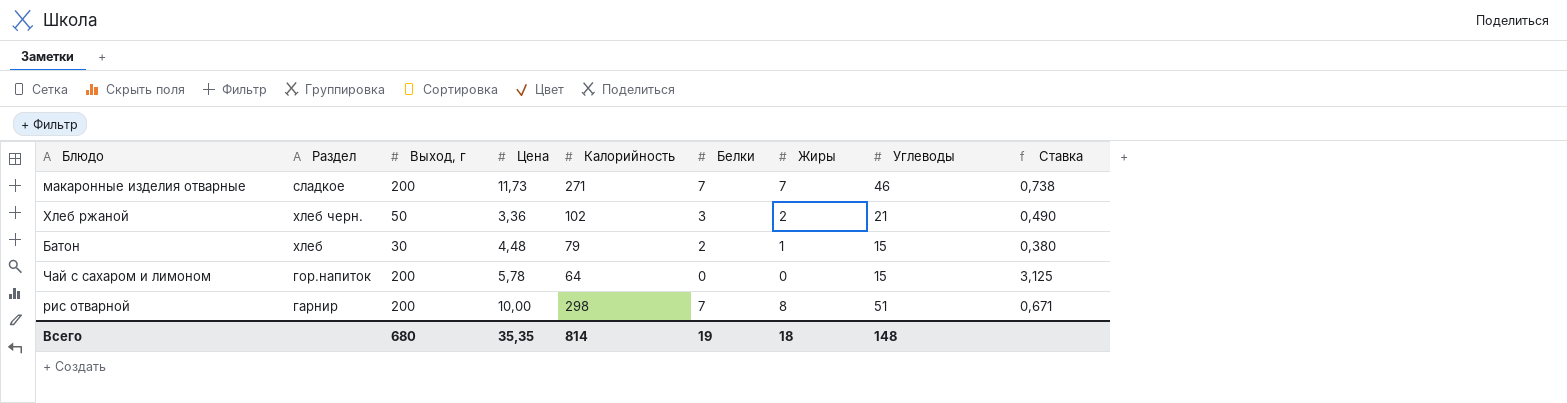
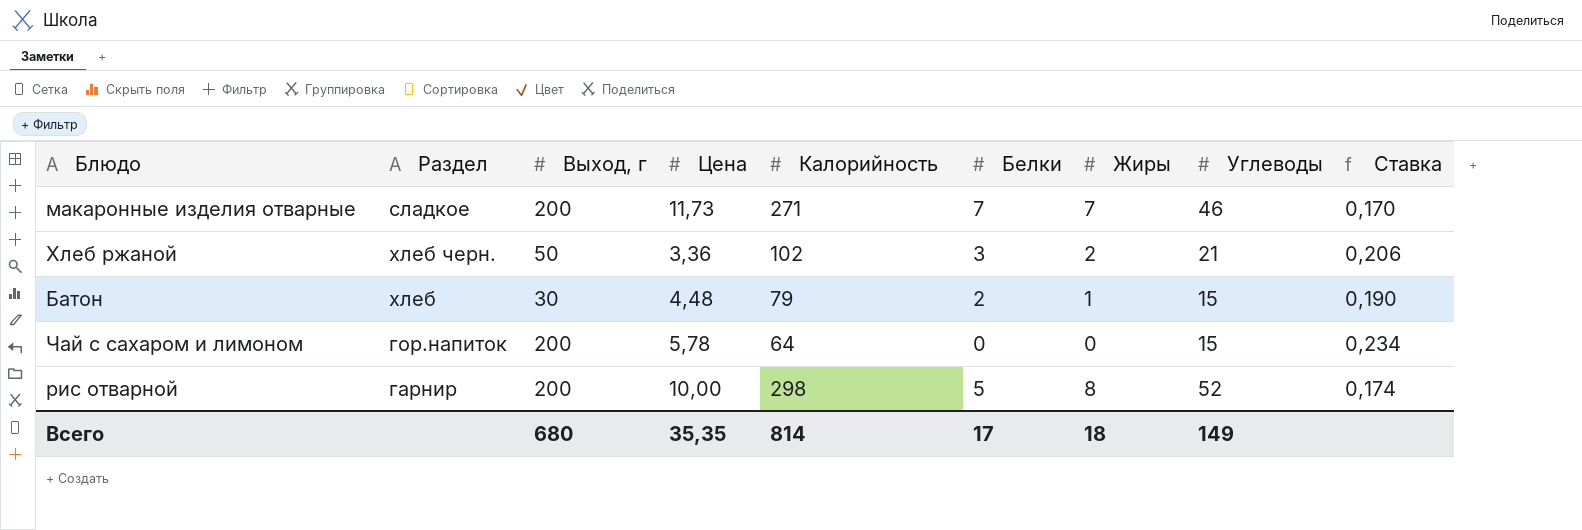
column Ставка | formula: [Выход, г] / [Калорийность] -> [Углеводы] / [Калорийность]
рис отварной | Белки: 7 -> 5
рис отварной | Углеводы: 51 -> 52
Всего | Белки: 19 -> 17
Всего | Углеводы: 148 -> 149

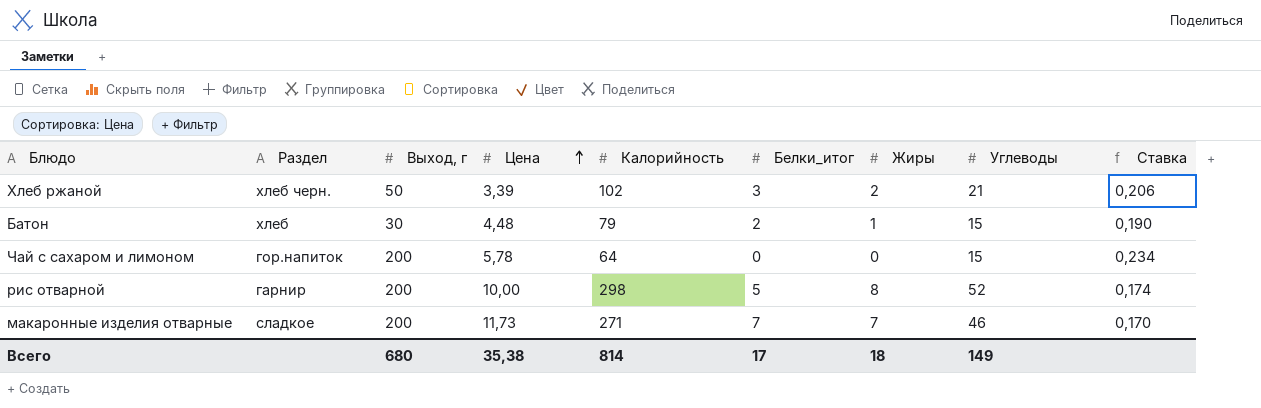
row order: none -> Цена ascending
column name: Белки -> Белки_итог
Хлеб ржаной | Цена: 3,36 -> 3,39
Всего | Цена: 35,35 -> 35,38

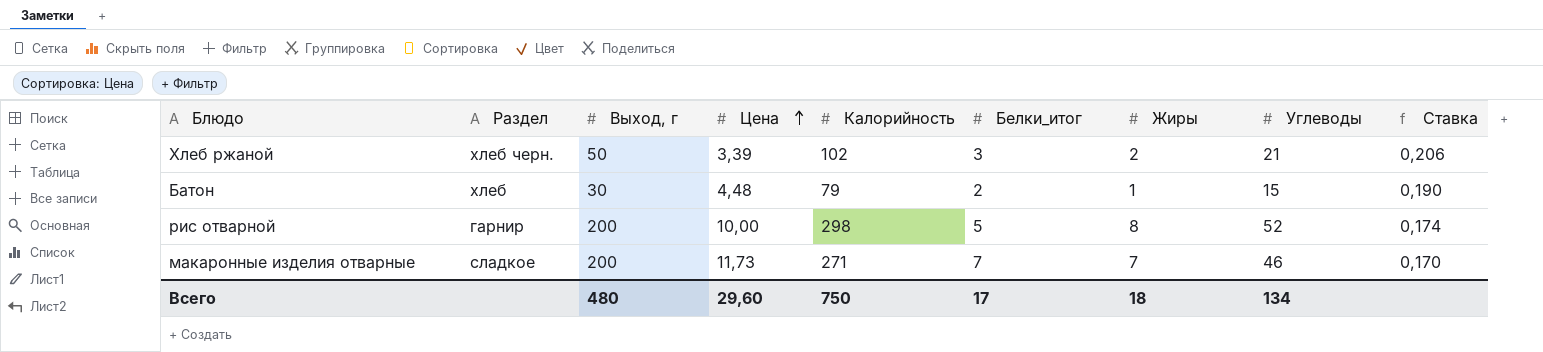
row Чай с сахаром и лимоном: гор.напиток | 200 | 5,78 | 64 | 0 | 0 | 15 | 0,234 -> none
Всего | Выход, г: 680 -> 480
Всего | Цена: 35,38 -> 29,60
Всего | Калорийность: 814 -> 750
Всего | Углеводы: 149 -> 134

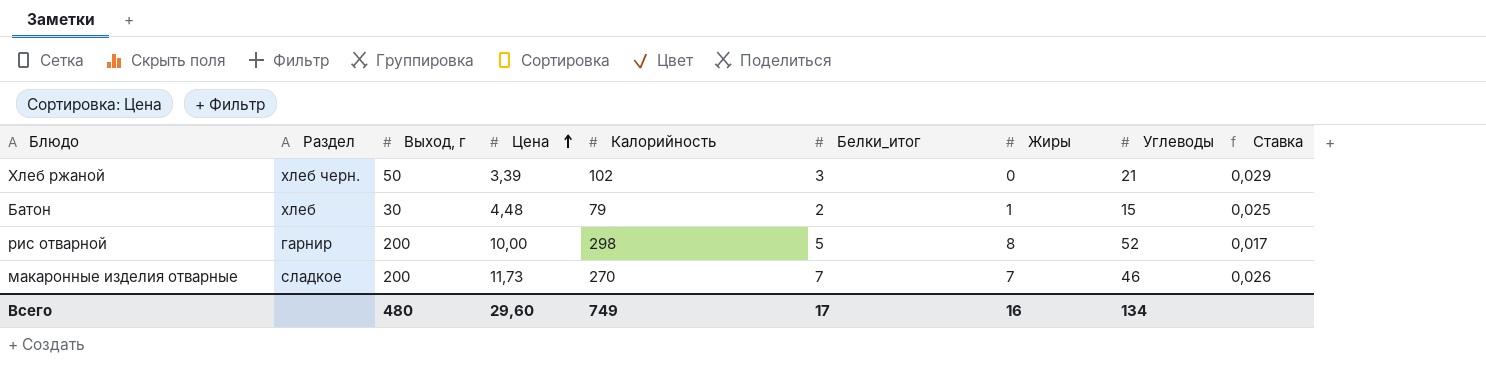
column Ставка | formula: [Углеводы] / [Калорийность] -> [Белки_итог] / [Калорийность]
Хлеб ржаной | Жиры: 2 -> 0
макаронные изделия отварные | Калорийность: 271 -> 270
Всего | Калорийность: 750 -> 749
Всего | Жиры: 18 -> 16

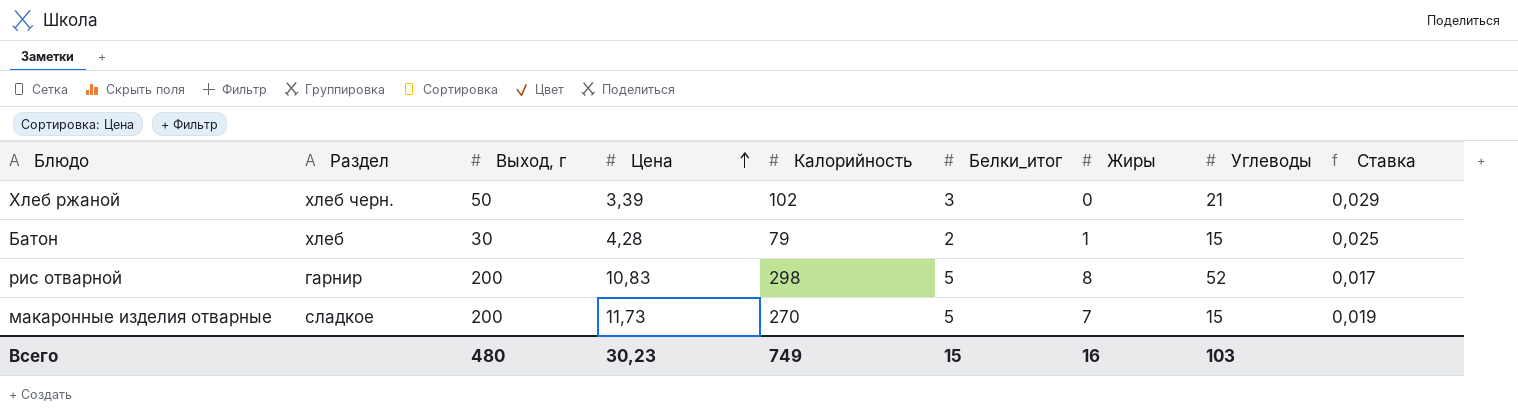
Батон | Цена: 4,48 -> 4,28
рис отварной | Цена: 10,00 -> 10,83
макаронные изделия отварные | Белки_итог: 7 -> 5
макаронные изделия отварные | Углеводы: 46 -> 15
макаронные изделия отварные | Ставка: 0,026 -> 0,019
Всего | Цена: 29,60 -> 30,23
Всего | Белки_итог: 17 -> 15
Всего | Углеводы: 134 -> 103

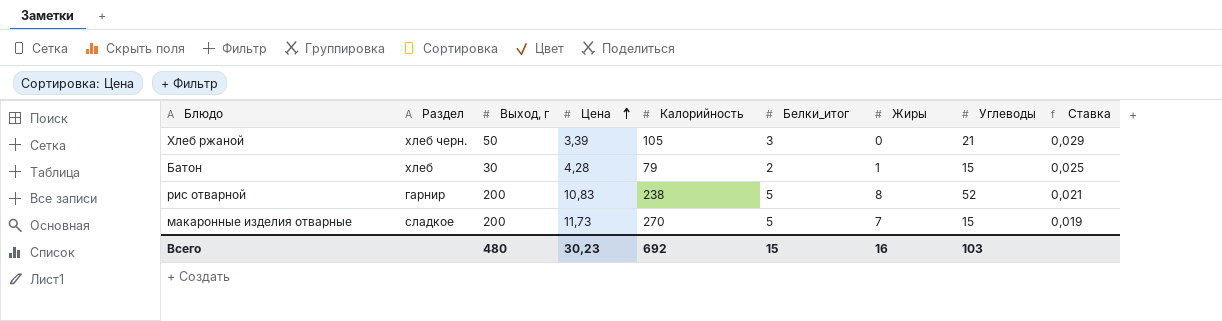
Хлеб ржаной | Калорийность: 102 -> 105
рис отварной | Калорийность: 298 -> 238
рис отварной | Ставка: 0,017 -> 0,021
Всего | Калорийность: 749 -> 692

